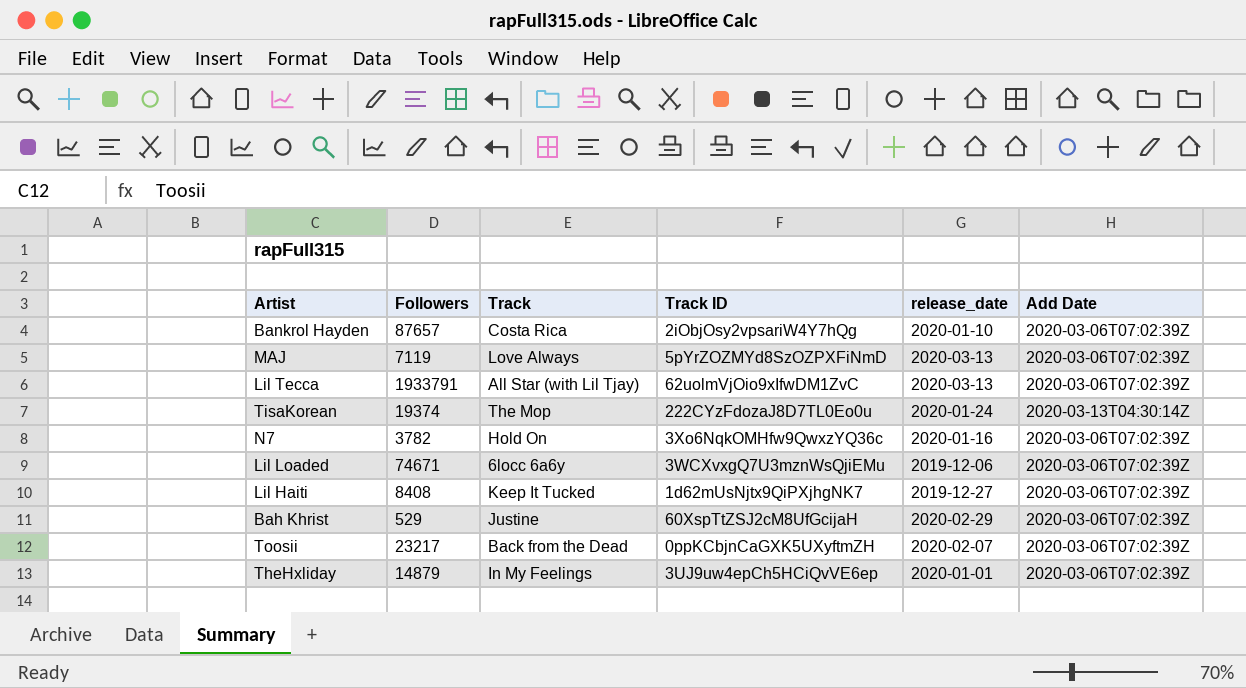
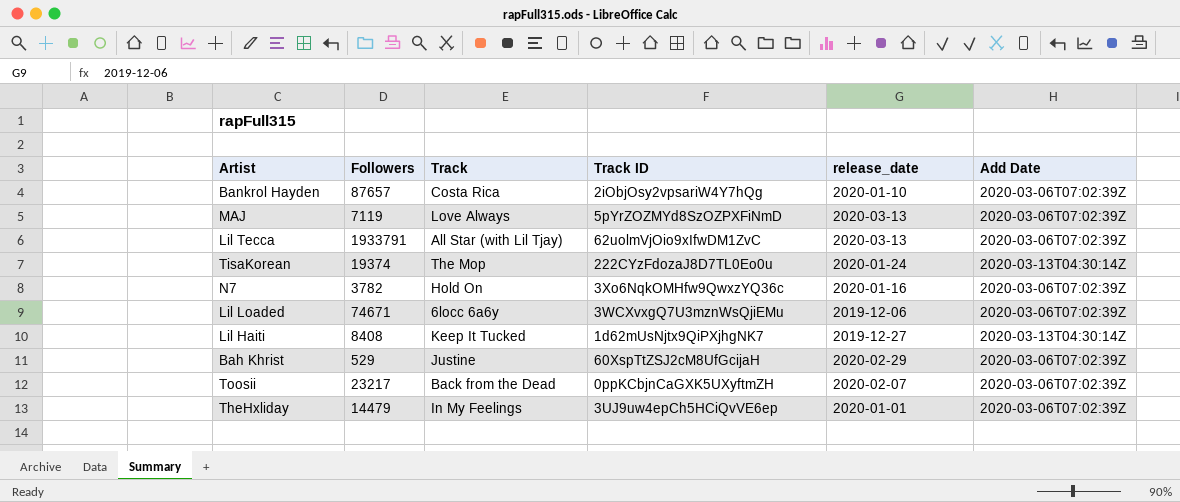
Lil Haiti | Add Date: 2020-03-06T07:02:39Z -> 2020-03-13T04:30:14Z
TheHxliday | Followers: 14879 -> 14479

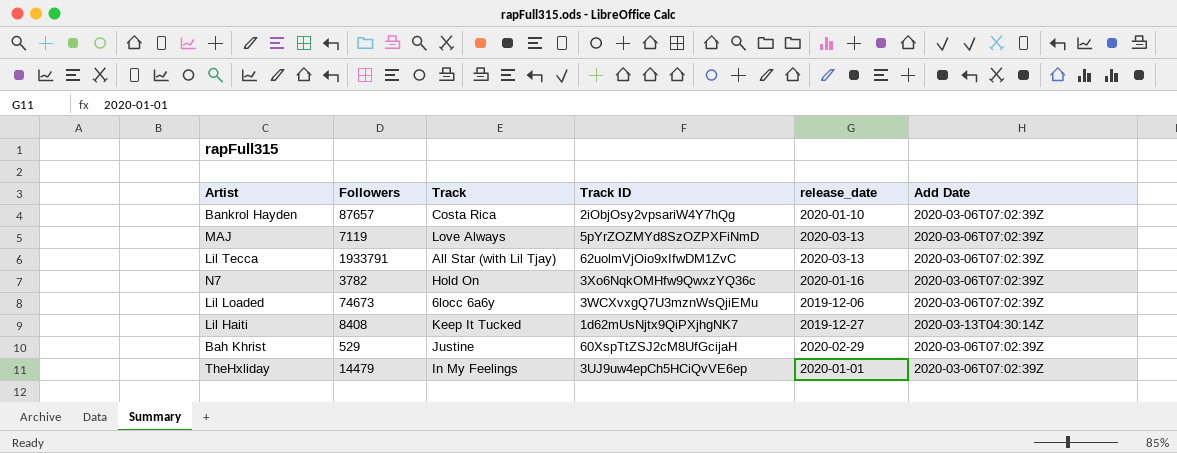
row TisaKorean: 19374 | The Mop | 222CYzFdozaJ8D7TL0Eo0u | 2020-01-24 | 2020-03-13T04:30:14Z -> none
row Toosii: 23217 | Back from the Dead | 0ppKCbjnCaGXK5UXyftmZH | 2020-02-07 | 2020-03-06T07:02:39Z -> none
Lil Loaded | Followers: 74671 -> 74673

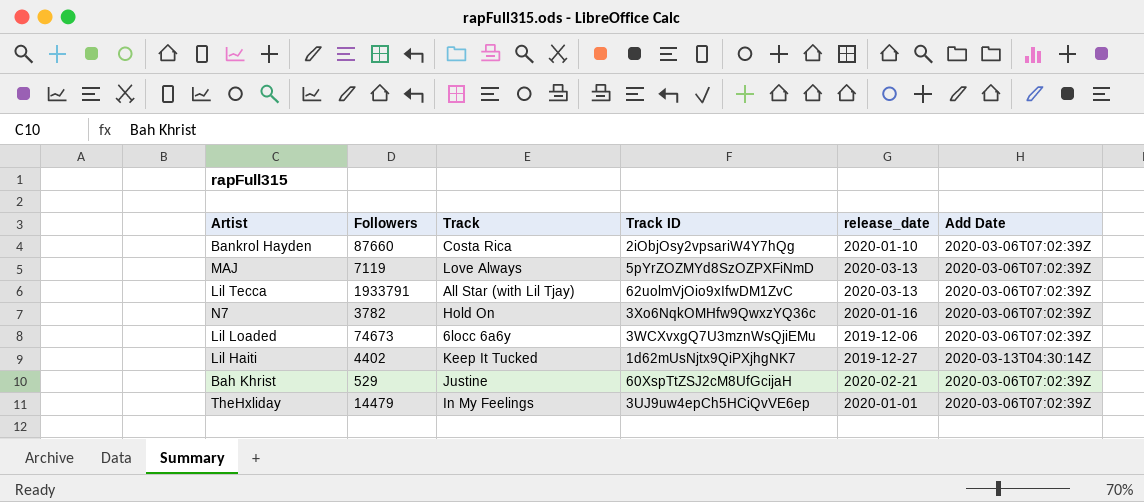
Bankrol Hayden | Followers: 87657 -> 87660
Lil Haiti | Followers: 8408 -> 4402
Bah Khrist | release_date: 2020-02-29 -> 2020-02-21

